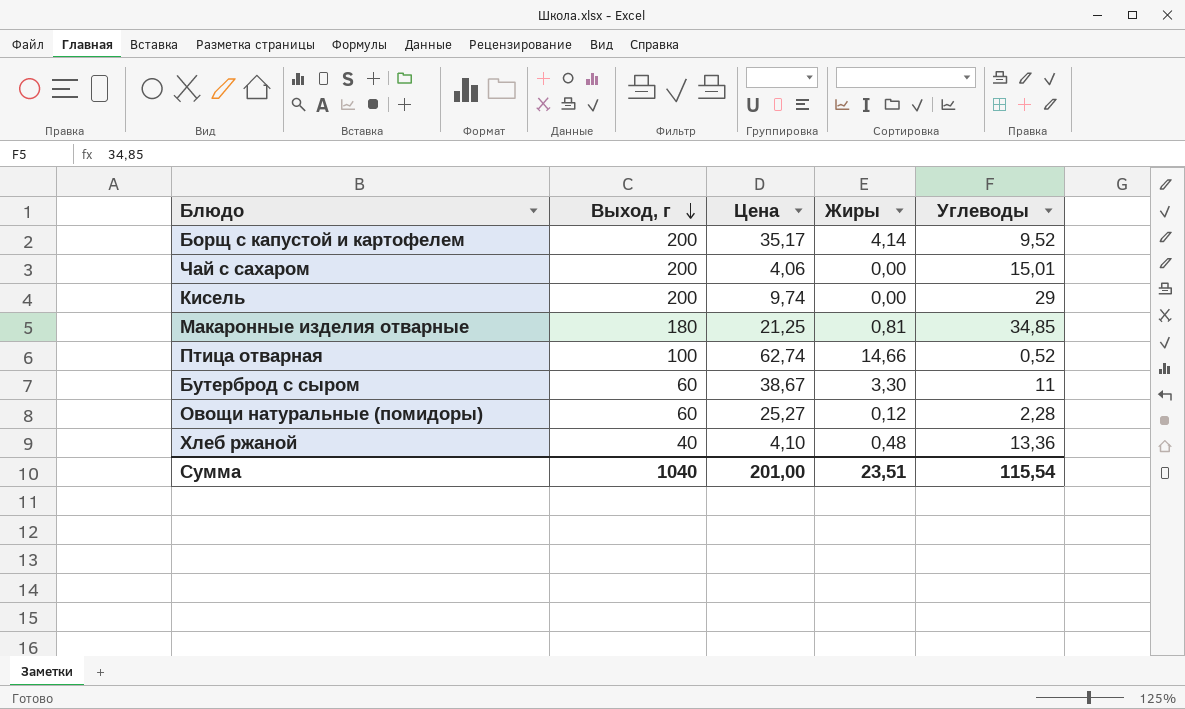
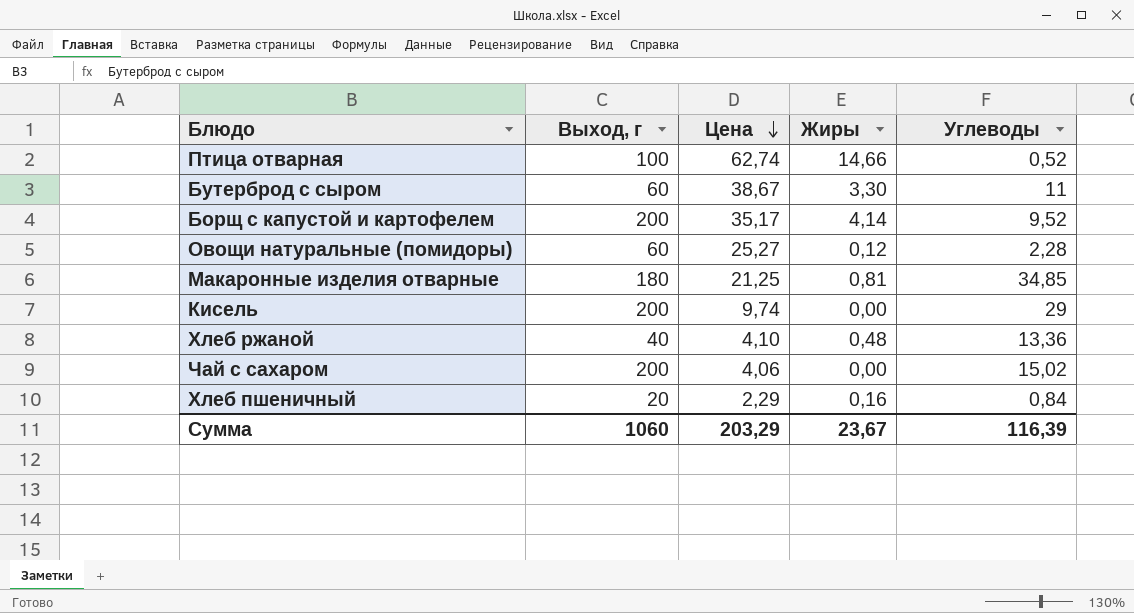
row order: Выход, г descending -> Цена descending
Чай с сахаром | Углеводы: 15,01 -> 15,02
row Хлеб пшеничный: none -> 20 | 2,29 | 0,16 | 0,84
Сумма | Выход, г: 1040 -> 1060
Сумма | Цена: 201,00 -> 203,29
Сумма | Жиры: 23,51 -> 23,67
Сумма | Углеводы: 115,54 -> 116,39

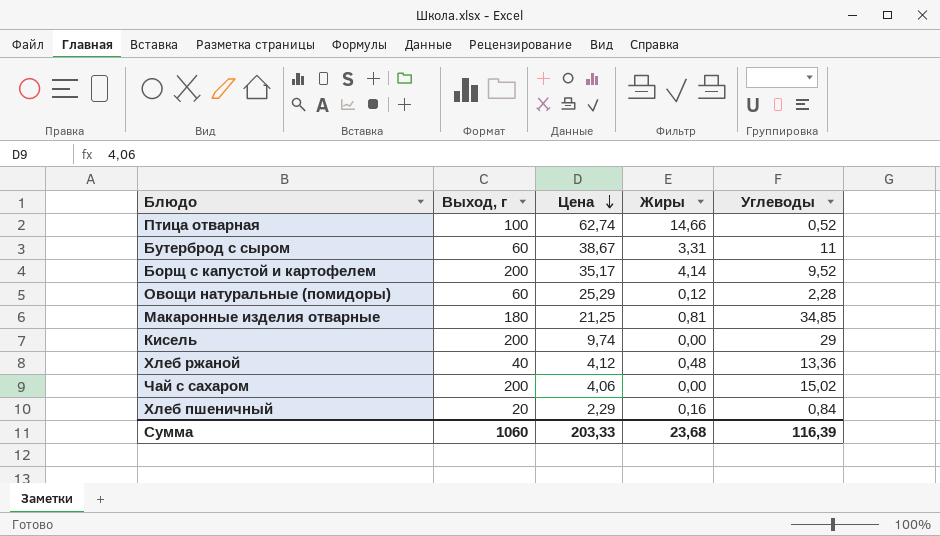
Бутерброд с сыром | Жиры: 3,30 -> 3,31
Овощи натуральные (помидоры) | Цена: 25,27 -> 25,29
Хлеб ржаной | Цена: 4,10 -> 4,12
Сумма | Цена: 203,29 -> 203,33
Сумма | Жиры: 23,67 -> 23,68

